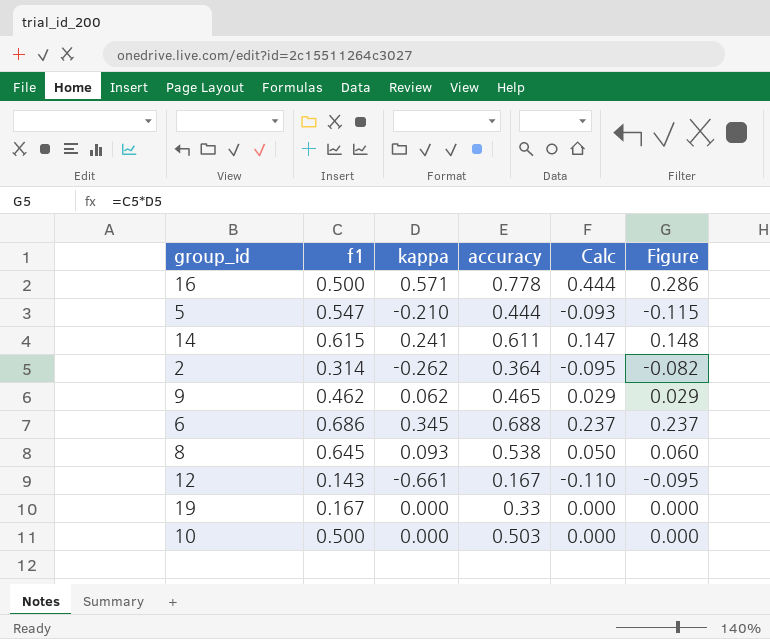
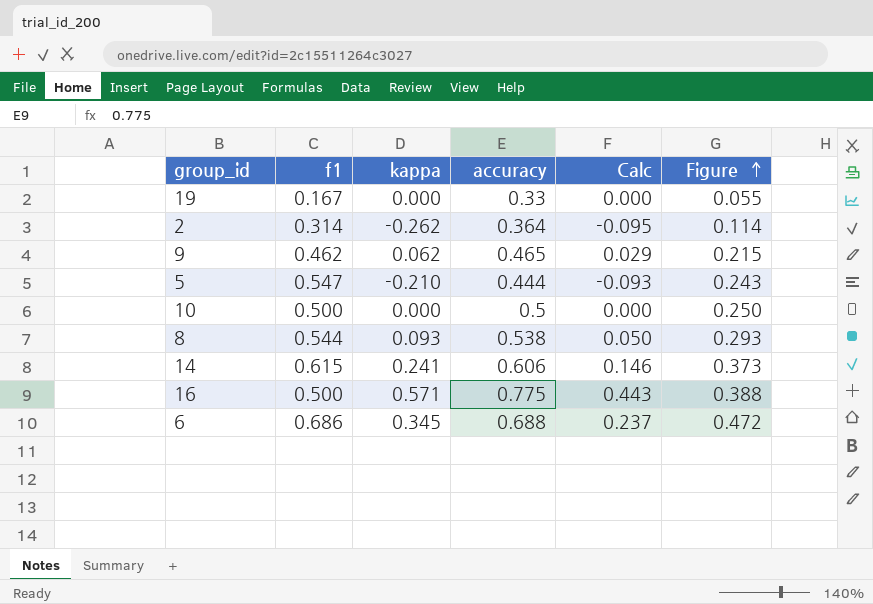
row order: none -> Figure ascending
column Figure | formula: [f1] * [kappa] -> [f1] * [accuracy]
row 12: 0.143 | -0.661 | 0.167 | -0.110 | -0.095 -> none
10 | accuracy: 0.503 -> 0.5
8 | f1: 0.645 -> 0.544
14 | accuracy: 0.611 -> 0.606
14 | Calc: 0.147 -> 0.146
16 | accuracy: 0.778 -> 0.775
16 | Calc: 0.444 -> 0.443

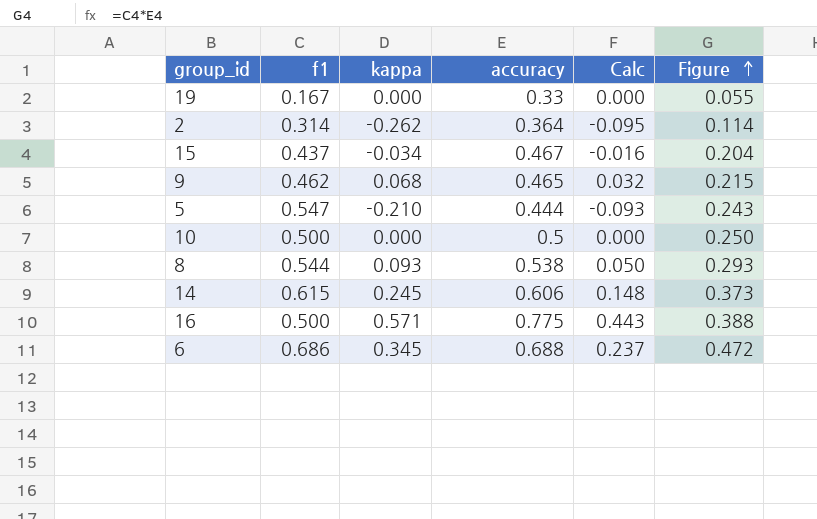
row 15: none -> 0.437 | -0.034 | 0.467 | -0.016 | 0.204
9 | kappa: 0.062 -> 0.068
9 | Calc: 0.029 -> 0.032
14 | kappa: 0.241 -> 0.245
14 | Calc: 0.146 -> 0.148

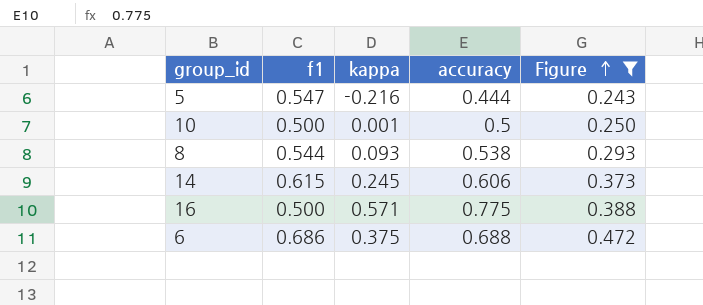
filter: none -> Figure >= 0.243
column Calc | formula: [kappa] * [accuracy] -> none
5 | kappa: -0.210 -> -0.216
10 | kappa: 0.000 -> 0.001
6 | kappa: 0.345 -> 0.375

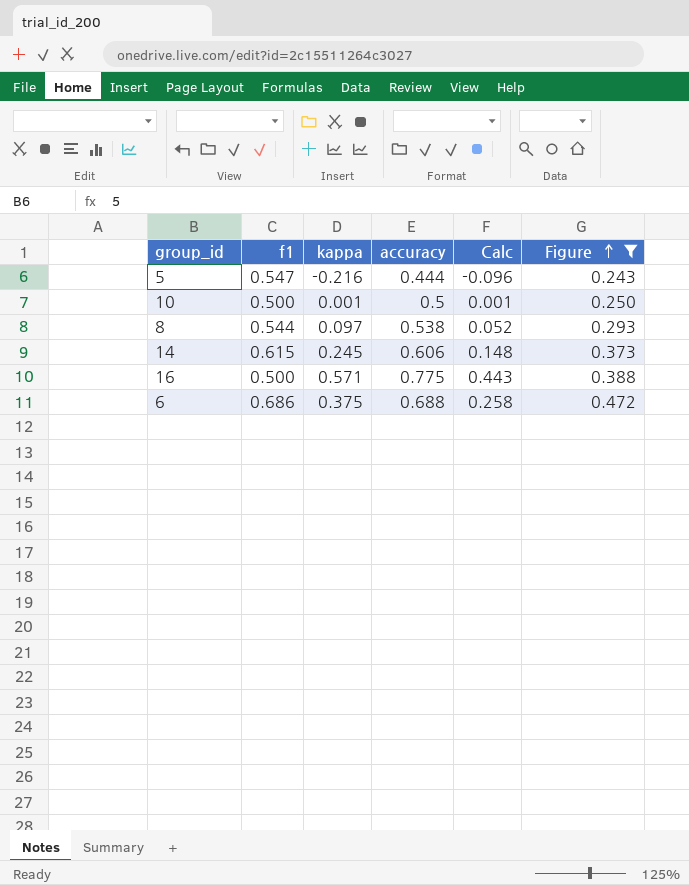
column Calc | formula: none -> [kappa] * [accuracy]
8 | kappa: 0.093 -> 0.097

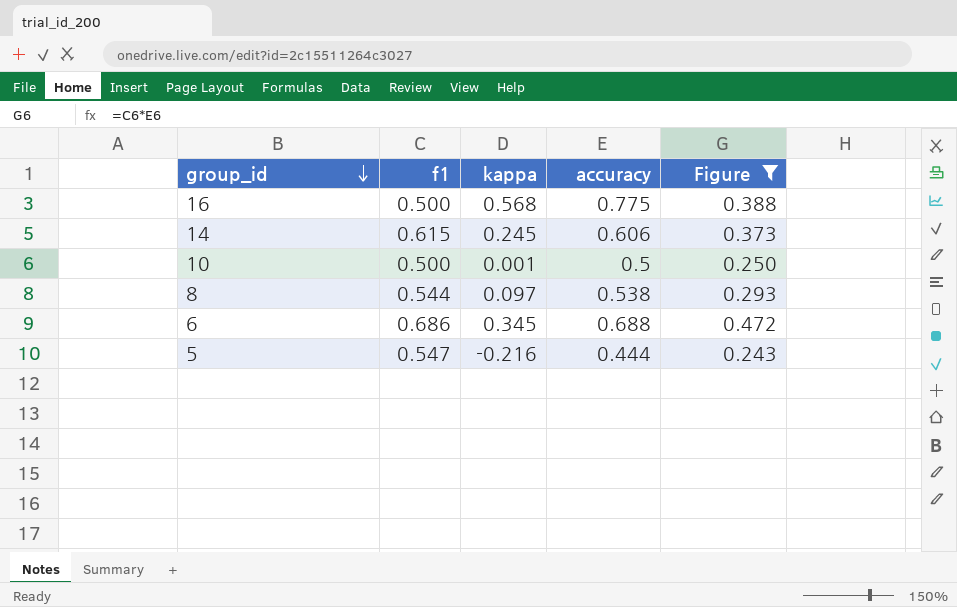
row order: Figure ascending -> group_id descending
column Calc | formula: [kappa] * [accuracy] -> none
16 | kappa: 0.571 -> 0.568
6 | kappa: 0.375 -> 0.345

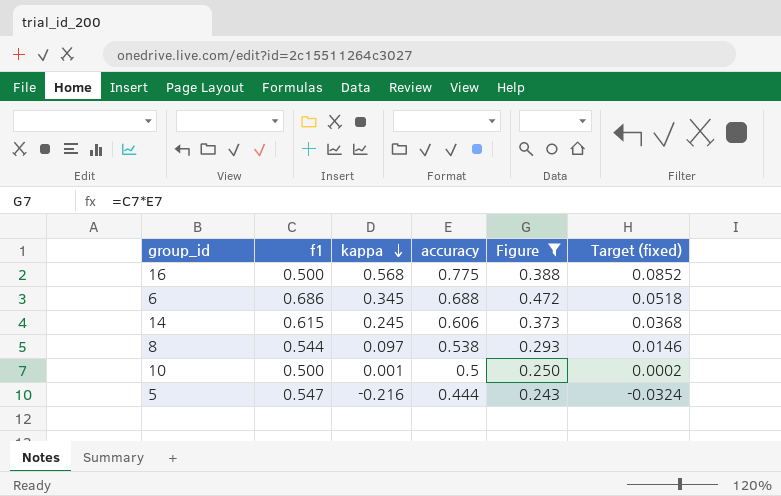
row order: group_id descending -> kappa descending
column Target (fixed) | formula: none -> [kappa] * 0.15

